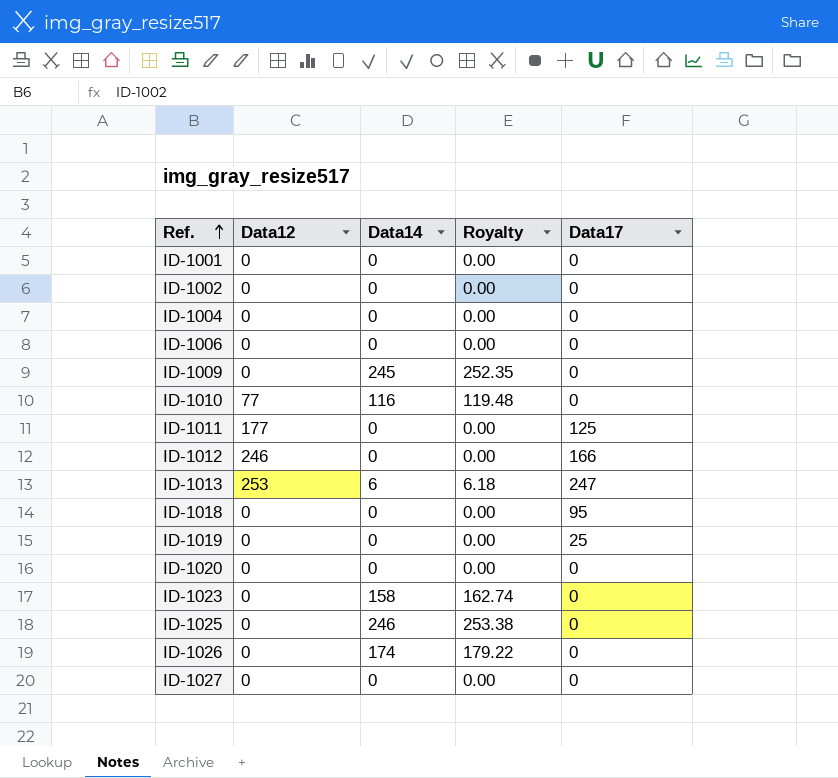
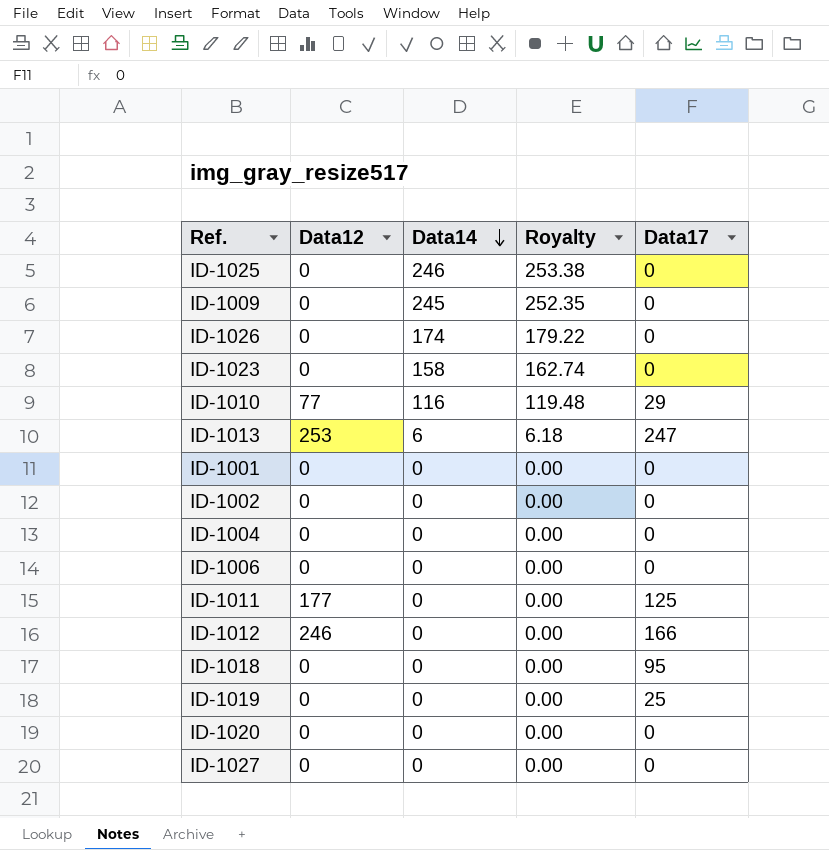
row order: Ref. ascending -> Data14 descending
ID-1010 | Data17: 0 -> 29

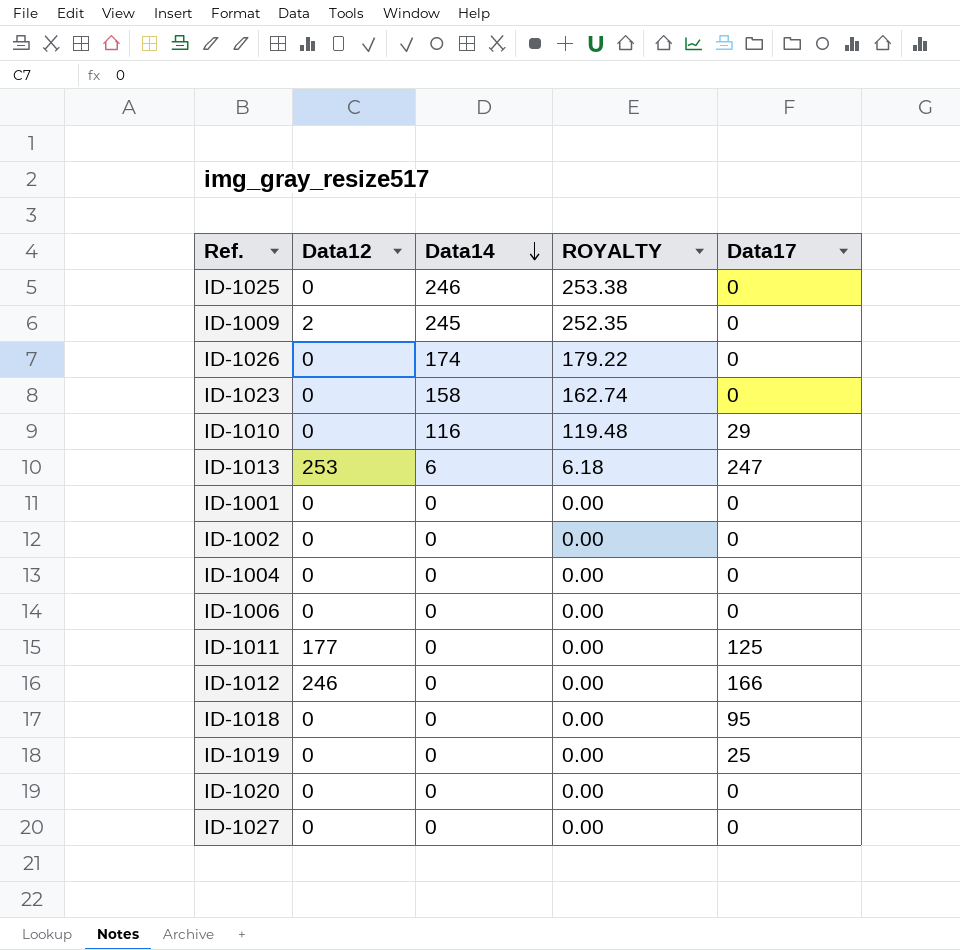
column name: Royalty -> ROYALTY
ID-1009 | Data12: 0 -> 2
ID-1010 | Data12: 77 -> 0

